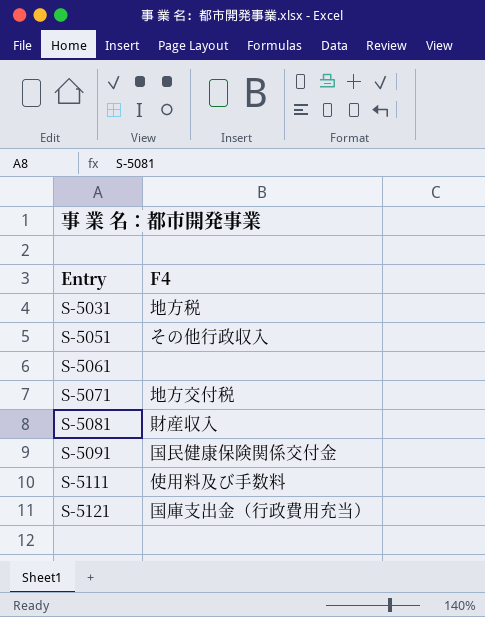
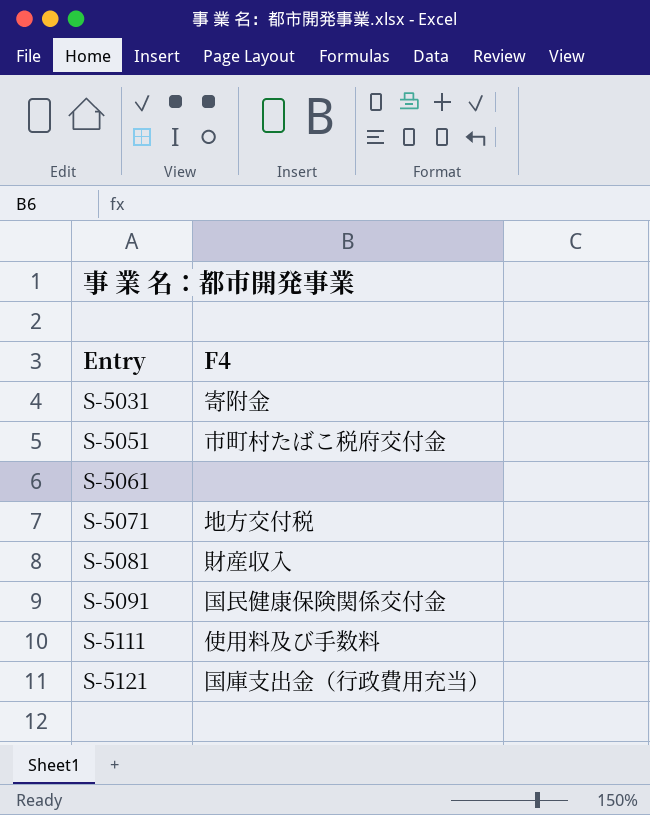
S-5031 | F4: 地方税 -> 寄附金
S-5051 | F4: その他行政収入 -> 市町村たばこ税府交付金

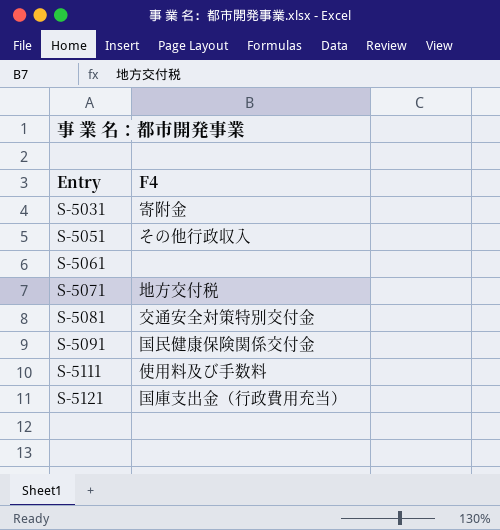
S-5051 | F4: 市町村たばこ税府交付金 -> その他行政収入
S-5081 | F4: 財産収入 -> 交通安全対策特別交付金

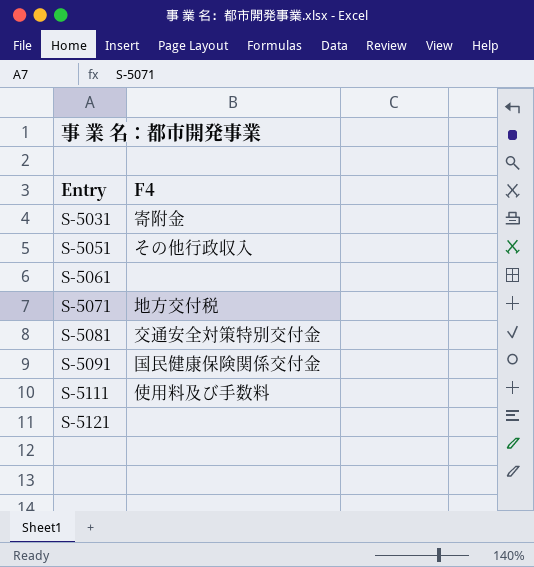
S-5121 | F4: 国庫支出金（行政費用充当） -> none

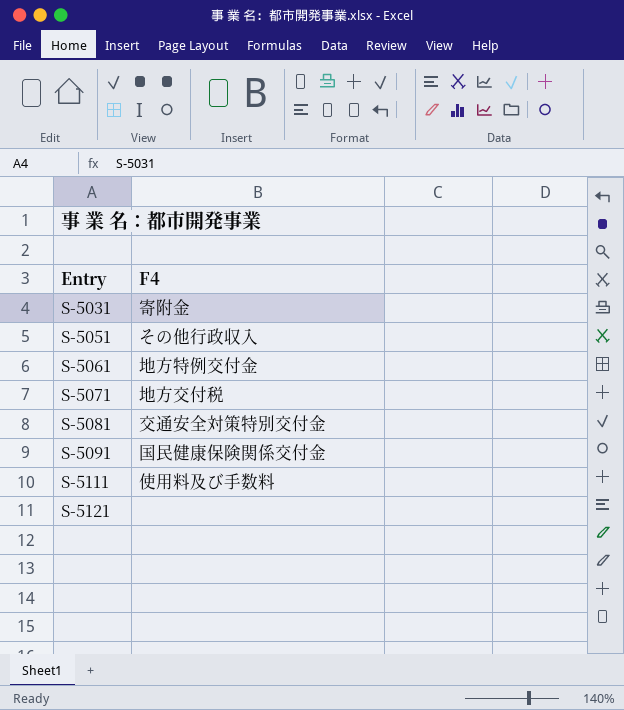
S-5061 | F4: none -> 地方特例交付金

